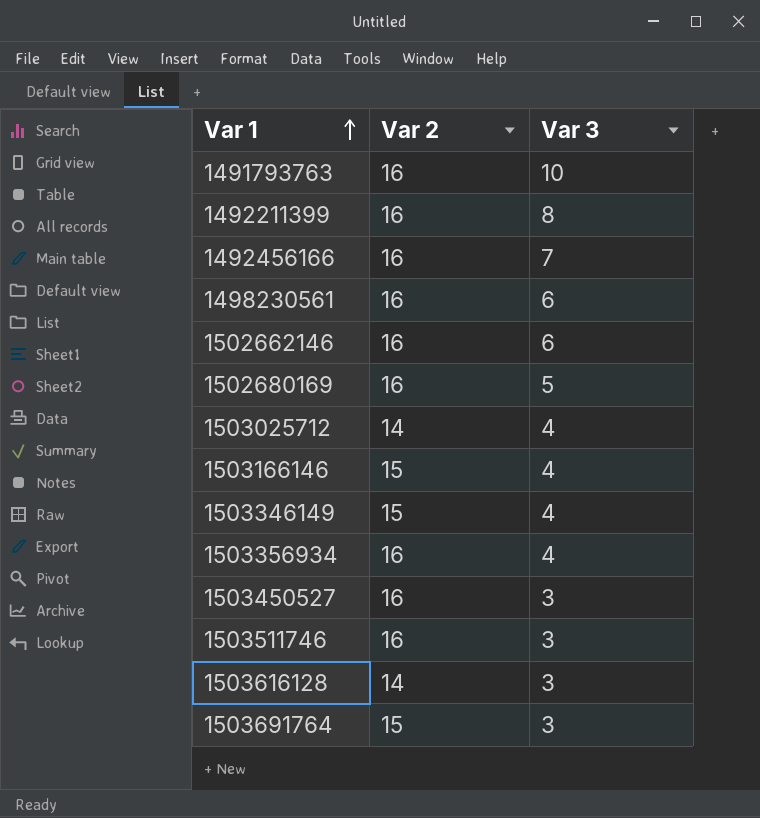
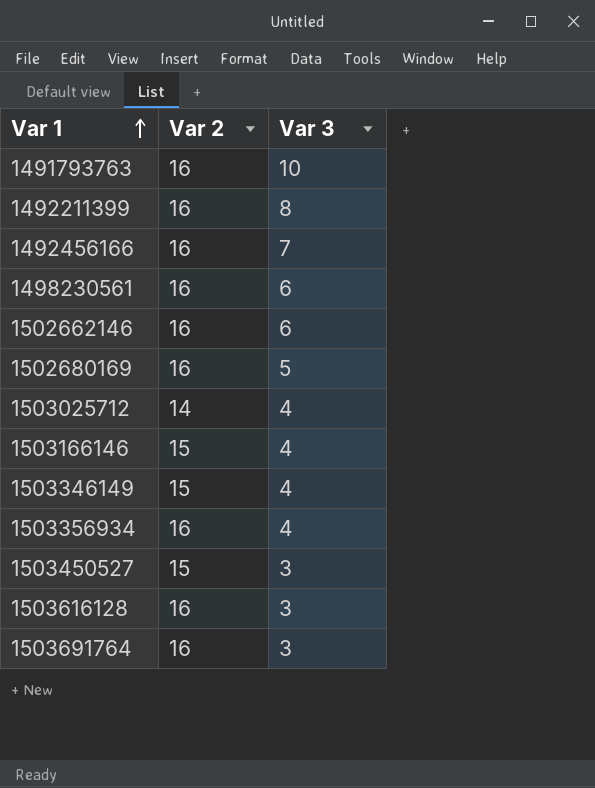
row 1503511746: 16 | 3 -> none
1503450527 | Var 2: 16 -> 15
1503616128 | Var 2: 14 -> 16
1503691764 | Var 2: 15 -> 16

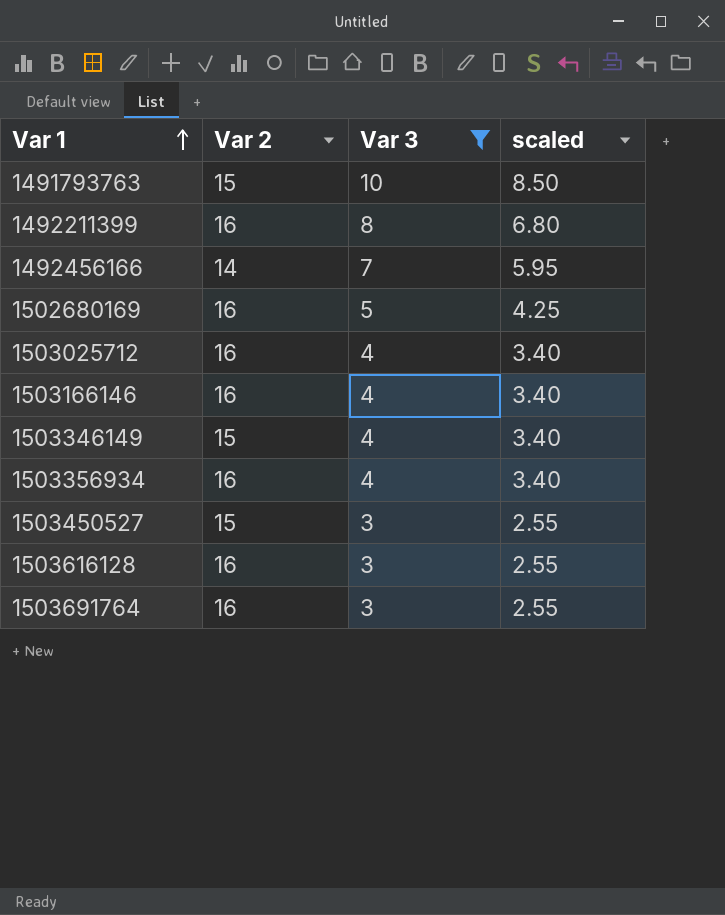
filter: none -> Var 3 != 6
column scaled | formula: none -> [Var 3] * 0.85
1491793763 | Var 2: 16 -> 15
1492456166 | Var 2: 16 -> 14
1503025712 | Var 2: 14 -> 16
1503166146 | Var 2: 15 -> 16

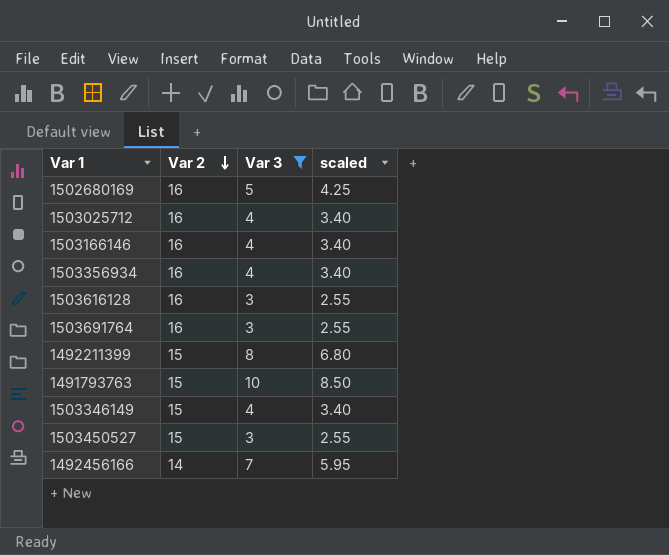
row order: Var 1 ascending -> Var 2 descending
1492211399 | Var 2: 16 -> 15

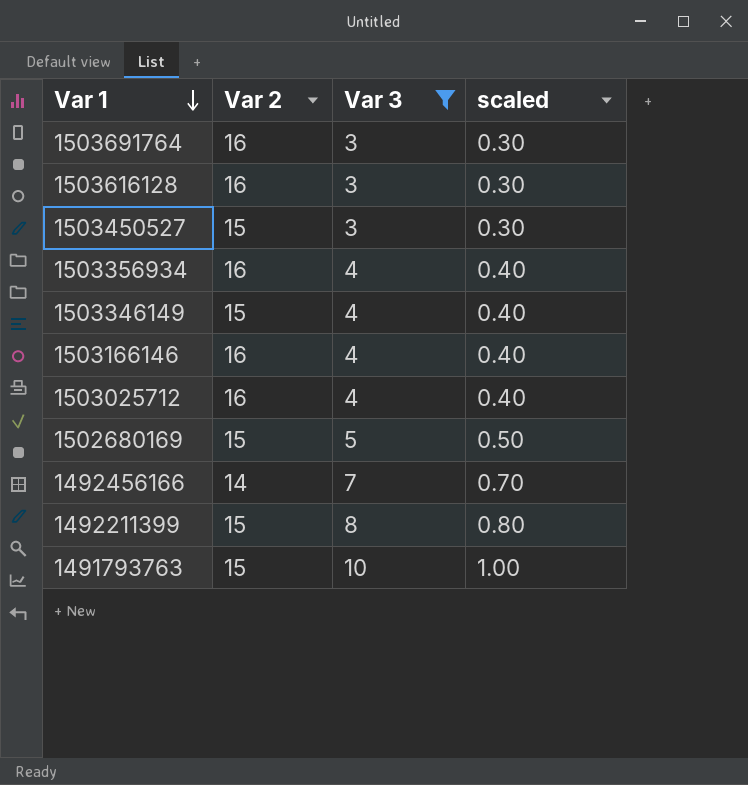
row order: Var 2 descending -> Var 1 descending
column scaled | formula: [Var 3] * 0.85 -> [Var 3] * 0.1
1502680169 | Var 2: 16 -> 15

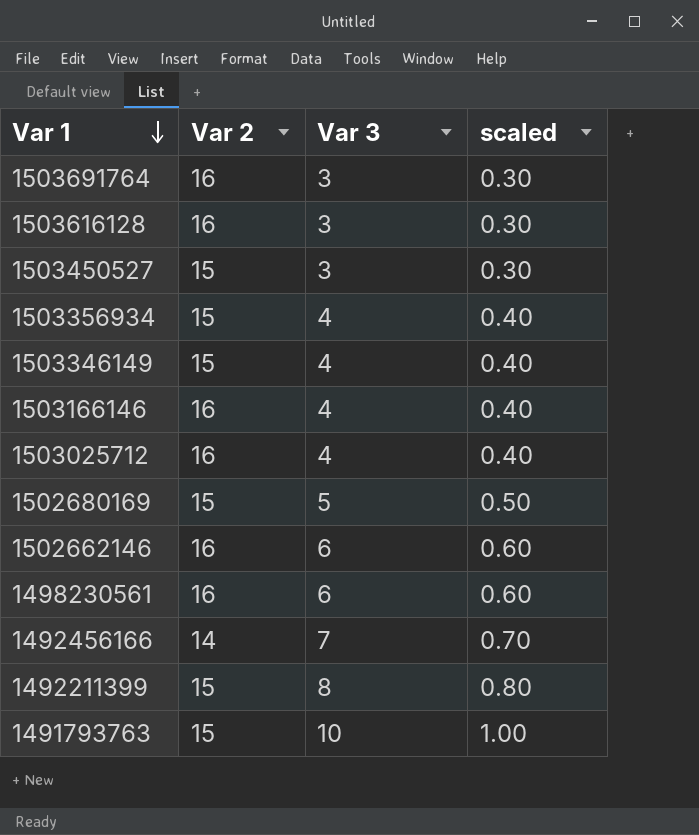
filter: Var 3 != 6 -> none
1503356934 | Var 2: 16 -> 15

